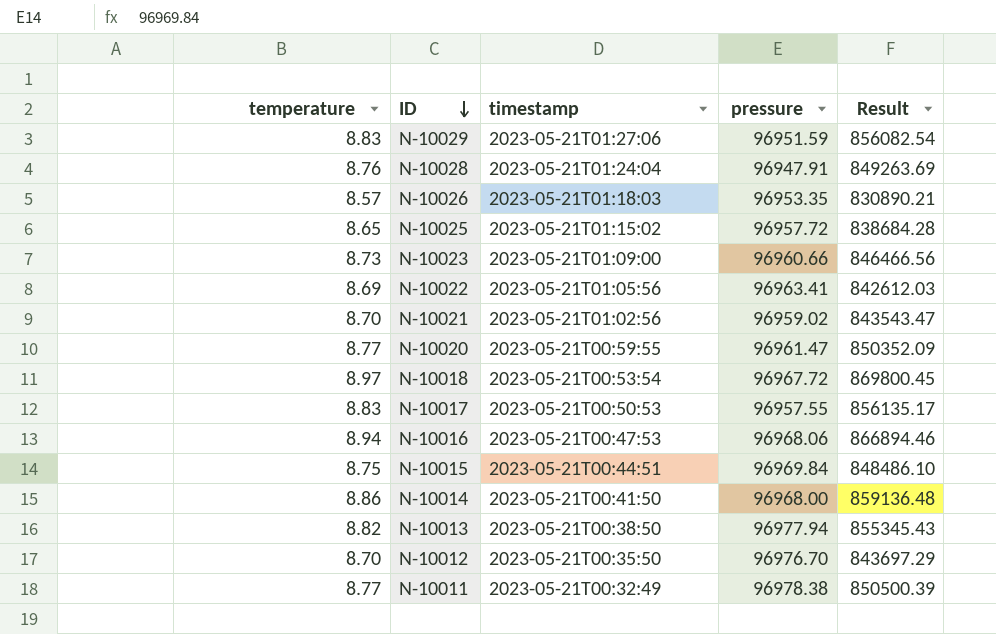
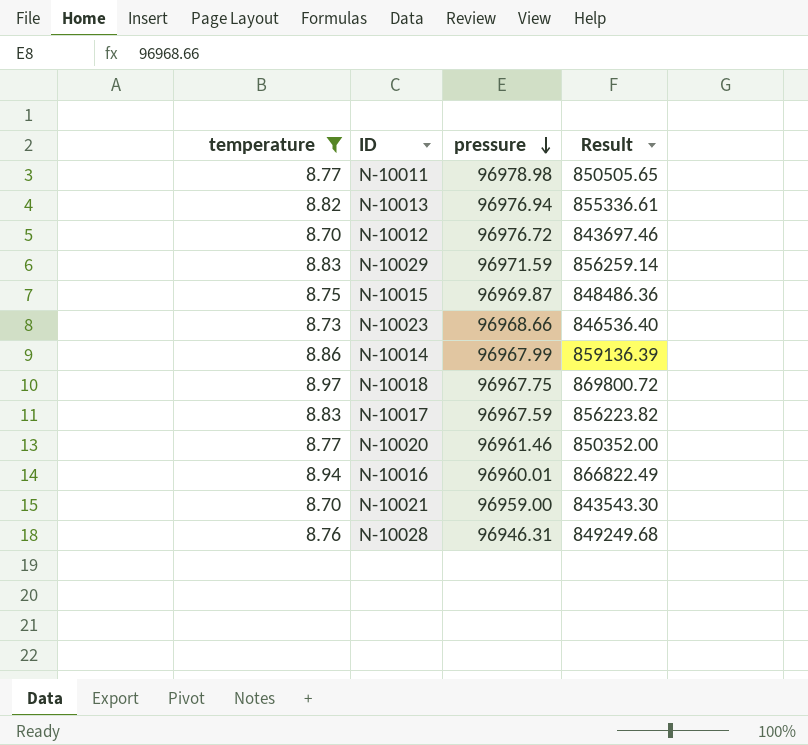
filter: none -> temperature >= 8.70
row order: ID descending -> pressure descending
column timestamp | position: 3 -> none
N-10011 | pressure: 96978.38 -> 96978.98
N-10011 | Result: 850500.39 -> 850505.65
N-10013 | pressure: 96977.94 -> 96976.94
N-10013 | Result: 855345.43 -> 855336.61
N-10012 | pressure: 96976.70 -> 96976.72
N-10012 | Result: 843697.29 -> 843697.46
N-10029 | pressure: 96951.59 -> 96971.59
N-10029 | Result: 856082.54 -> 856259.14
N-10015 | pressure: 96969.84 -> 96969.87
N-10015 | Result: 848486.10 -> 848486.36
N-10023 | pressure: 96960.66 -> 96968.66
N-10023 | Result: 846466.56 -> 846536.40
N-10014 | pressure: 96968.00 -> 96967.99
N-10014 | Result: 859136.48 -> 859136.39
N-10018 | pressure: 96967.72 -> 96967.75
N-10018 | Result: 869800.45 -> 869800.72
N-10017 | pressure: 96957.55 -> 96967.59
N-10017 | Result: 856135.17 -> 856223.82
N-10020 | pressure: 96961.47 -> 96961.46
N-10020 | Result: 850352.09 -> 850352.00
N-10016 | pressure: 96968.06 -> 96960.01
N-10016 | Result: 866894.46 -> 866822.49
N-10021 | pressure: 96959.02 -> 96959.00
N-10021 | Result: 843543.47 -> 843543.30
N-10028 | pressure: 96947.91 -> 96946.31
N-10028 | Result: 849263.69 -> 849249.68

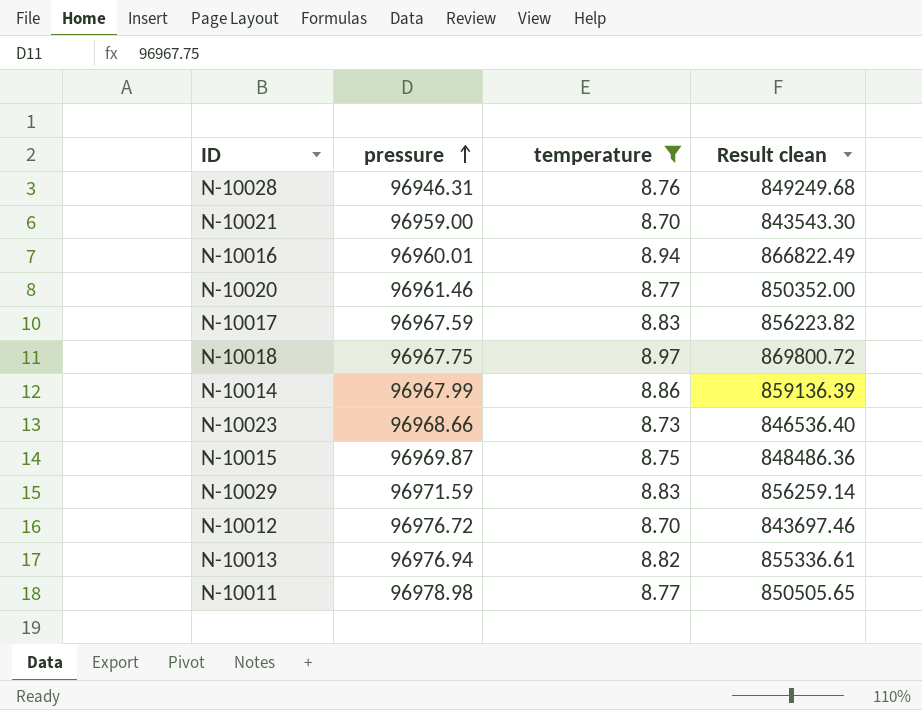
row order: pressure descending -> pressure ascending
column temperature | position: 1 -> 3
column name: Result -> Result clean

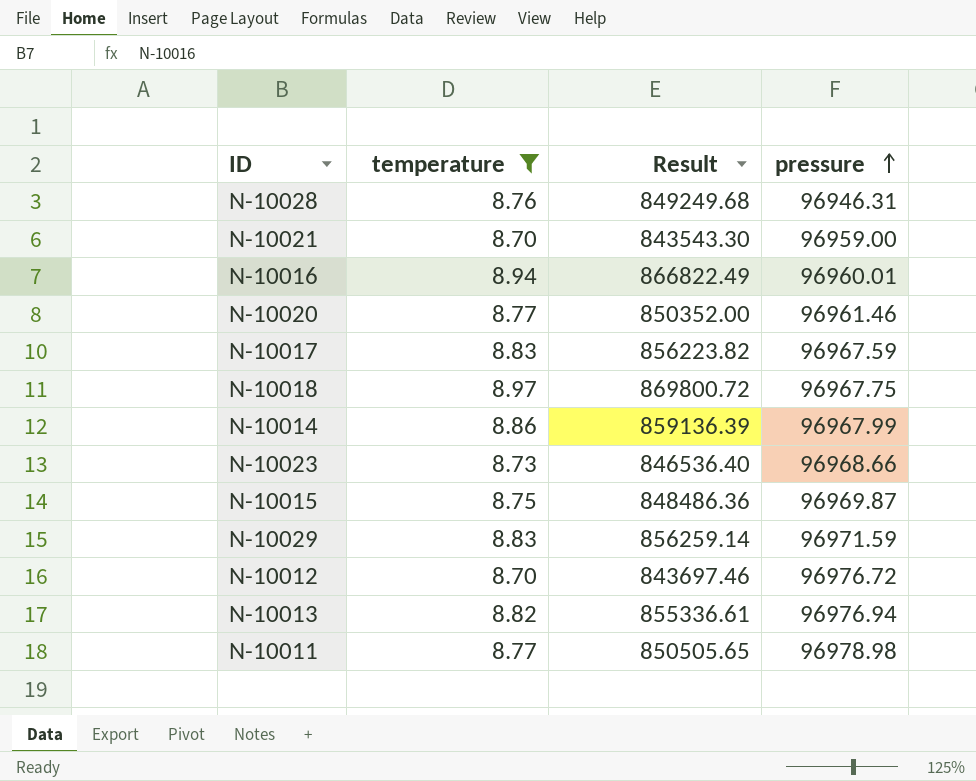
column name: Result clean -> Result
column pressure | position: 2 -> 4

